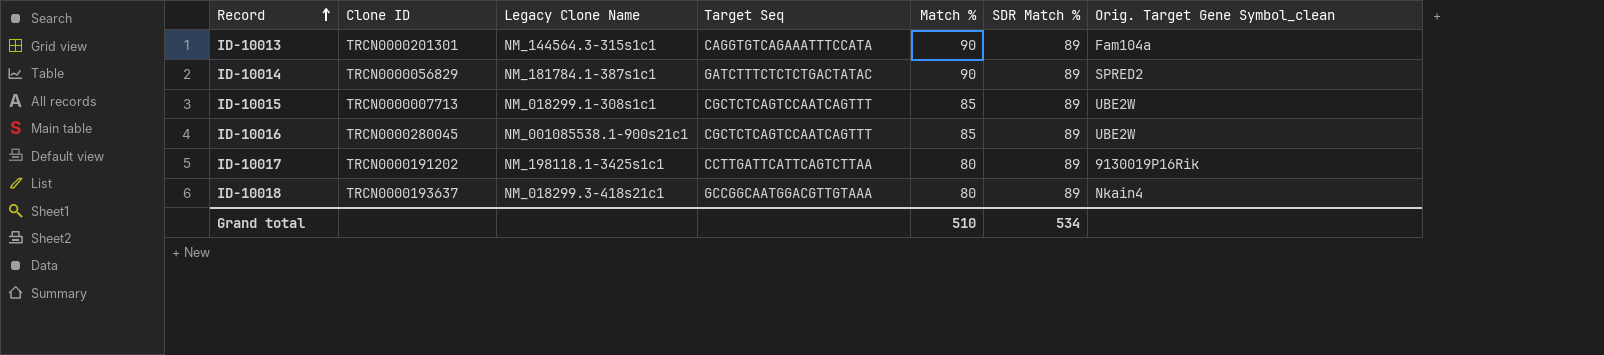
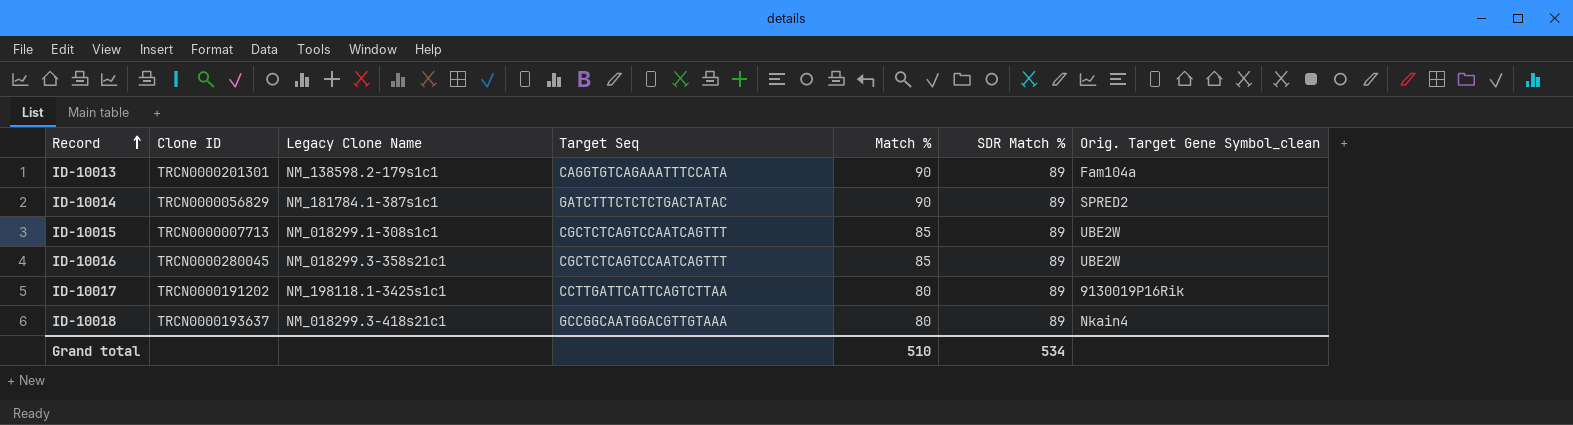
ID-10013 | Legacy Clone Name: NM_144564.3-315s1c1 -> NM_138598.2-179s1c1
ID-10016 | Legacy Clone Name: NM_001085538.1-900s21c1 -> NM_018299.3-358s21c1

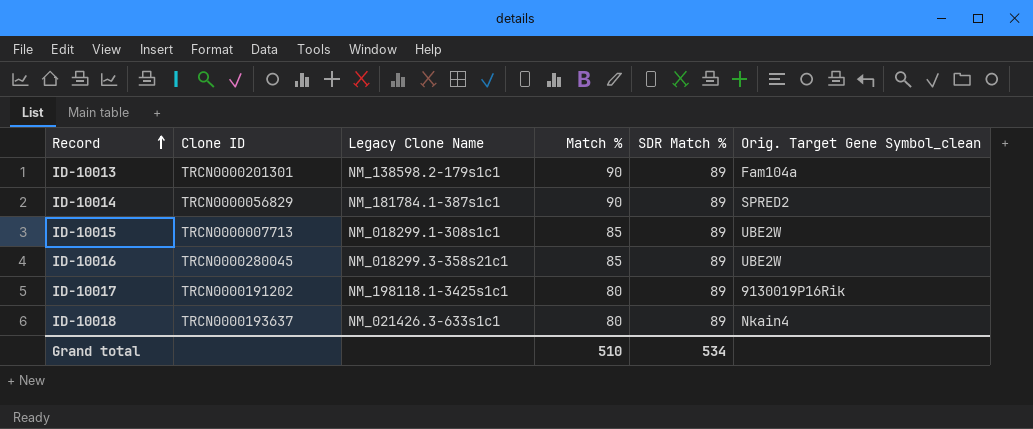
column Target Seq | position: 4 -> none
ID-10018 | Legacy Clone Name: NM_018299.3-418s21c1 -> NM_021426.3-633s1c1

